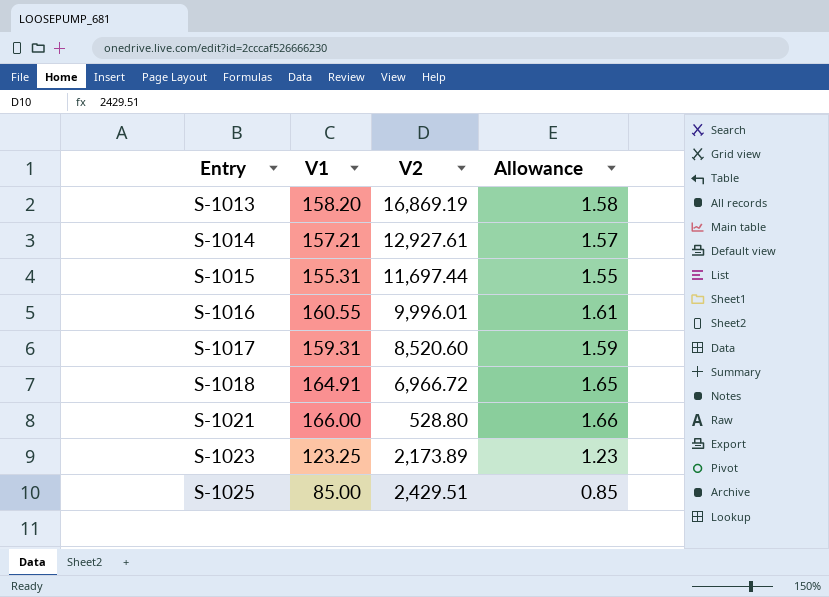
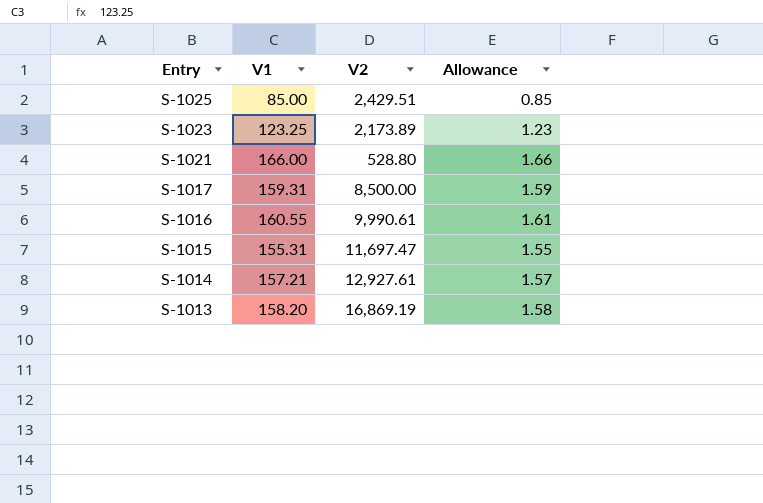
row order: Entry ascending -> Entry descending
row S-1018: 164.91 | 6,966.72 | 1.65 -> none
S-1017 | V2: 8,520.60 -> 8,500.00
S-1016 | V2: 9,996.01 -> 9,990.61
S-1015 | V2: 11,697.44 -> 11,697.47

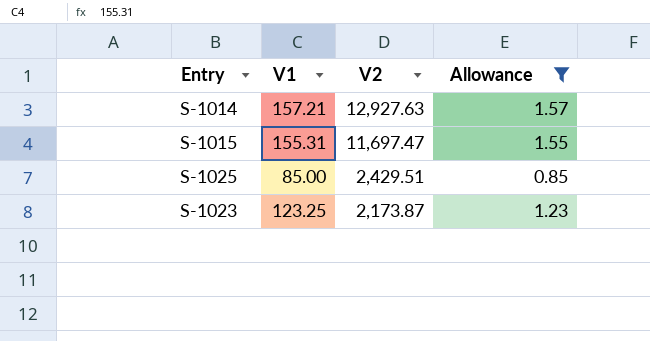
filter: none -> Allowance <= 1.57
row order: Entry descending -> V2 descending
S-1014 | V2: 12,927.61 -> 12,927.63
S-1023 | V2: 2,173.89 -> 2,173.87

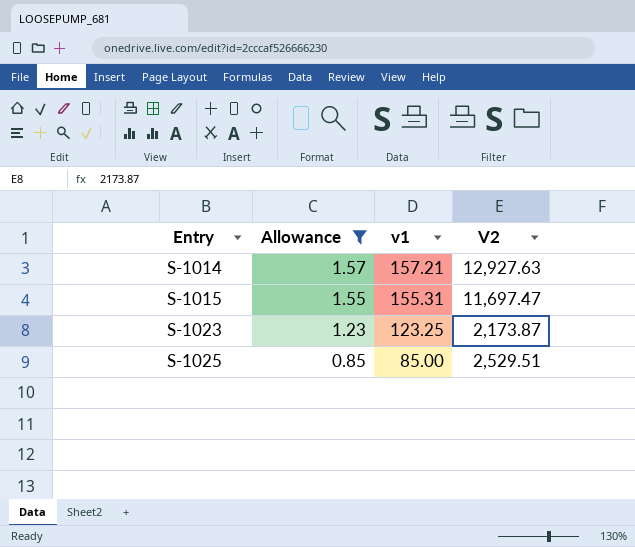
row order: V2 descending -> Entry ascending
column Allowance | position: 4 -> 2
column name: V1 -> v1
S-1025 | V2: 2,429.51 -> 2,529.51

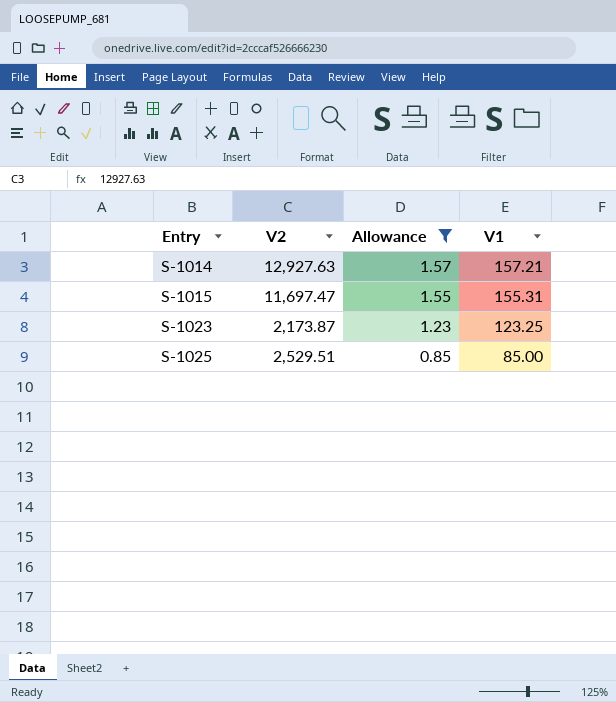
column V2 | position: 4 -> 2
column name: v1 -> V1

